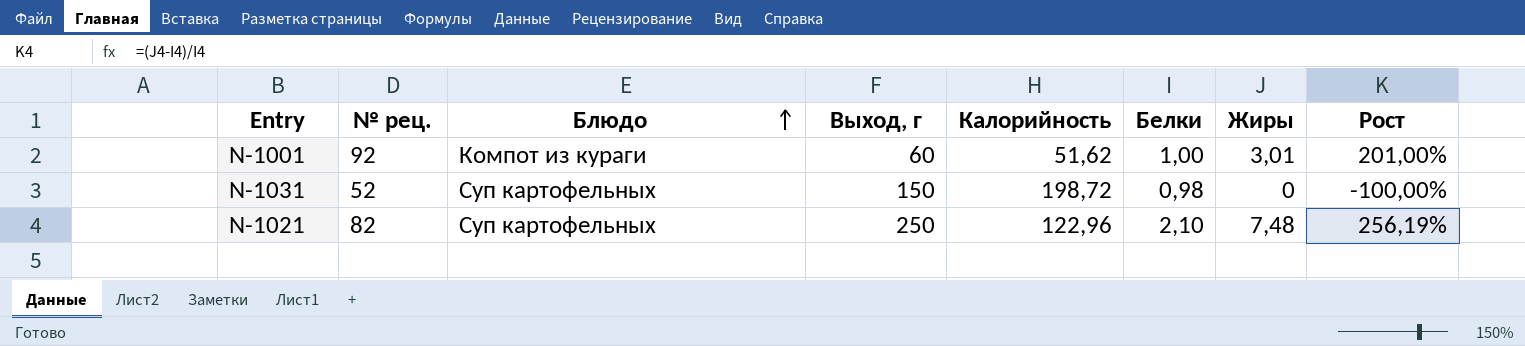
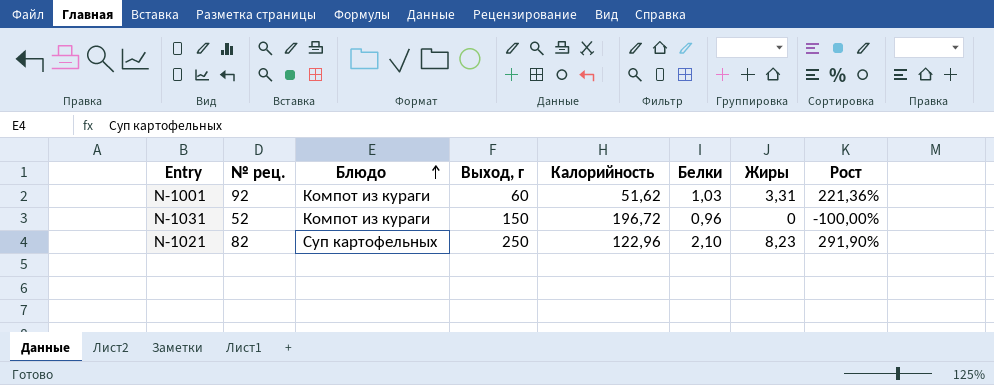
N-1001 | Белки: 1,00 -> 1,03
N-1001 | Жиры: 3,01 -> 3,31
N-1001 | Рост: 201,00% -> 221,36%
N-1031 | Блюдо: Суп картофельных -> Компот из кураги
N-1031 | Калорийность: 198,72 -> 196,72
N-1031 | Белки: 0,98 -> 0,96
N-1021 | Жиры: 7,48 -> 8,23
N-1021 | Рост: 256,19% -> 291,90%

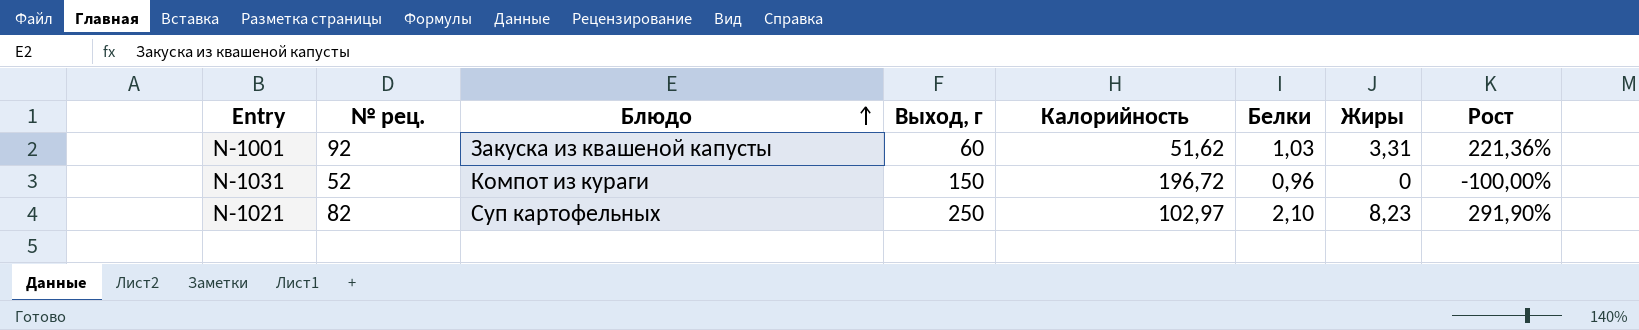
N-1001 | Блюдо: Компот из кураги -> Закуска из квашеной капусты
N-1021 | Калорийность: 122,96 -> 102,97

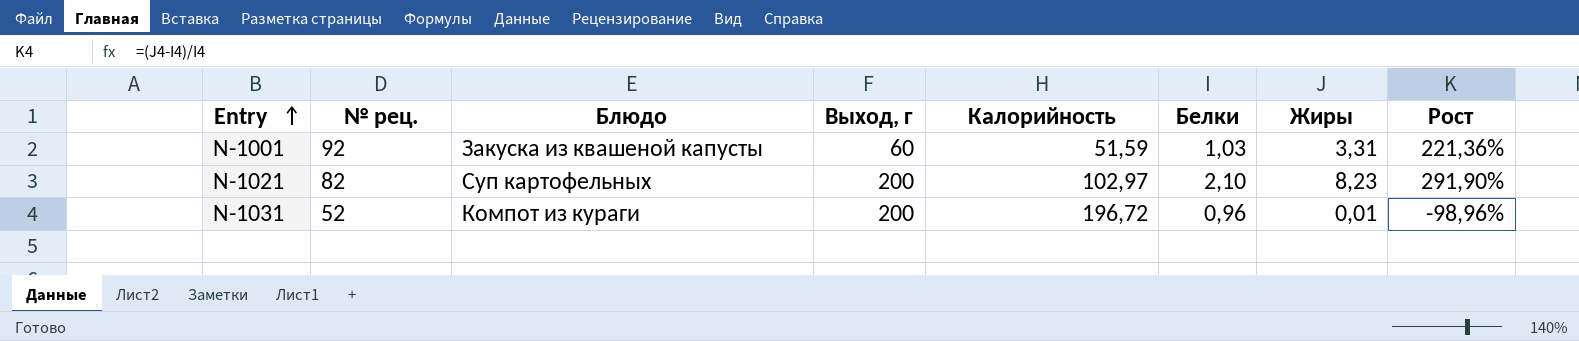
row order: Блюдо ascending -> Entry ascending
N-1001 | Калорийность: 51,62 -> 51,59
N-1021 | Выход, г: 250 -> 200
N-1031 | Выход, г: 150 -> 200
N-1031 | Жиры: 0 -> 0,01
N-1031 | Рост: -100,00% -> -98,96%

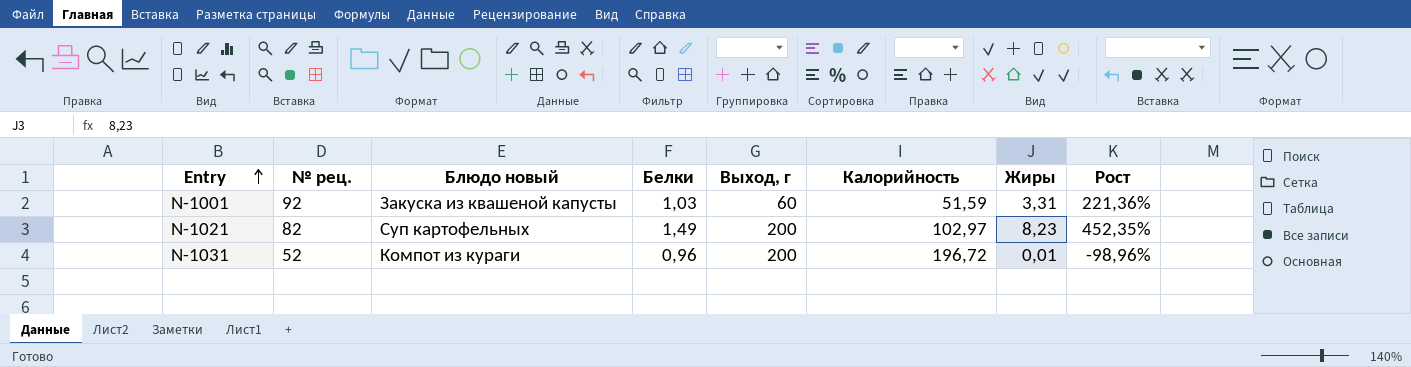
column name: Блюдо -> Блюдо новый
column Белки | position: 6 -> 4
N-1021 | Белки: 2,10 -> 1,49
N-1021 | Рост: 291,90% -> 452,35%

